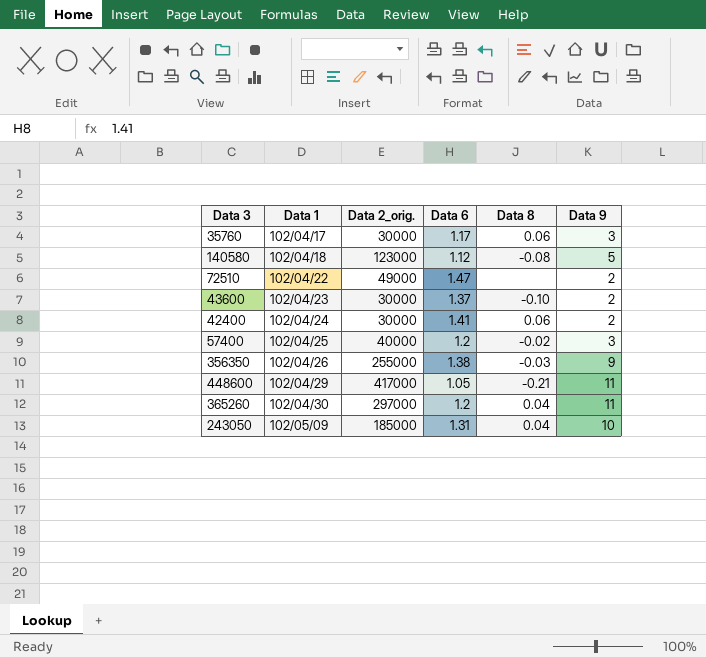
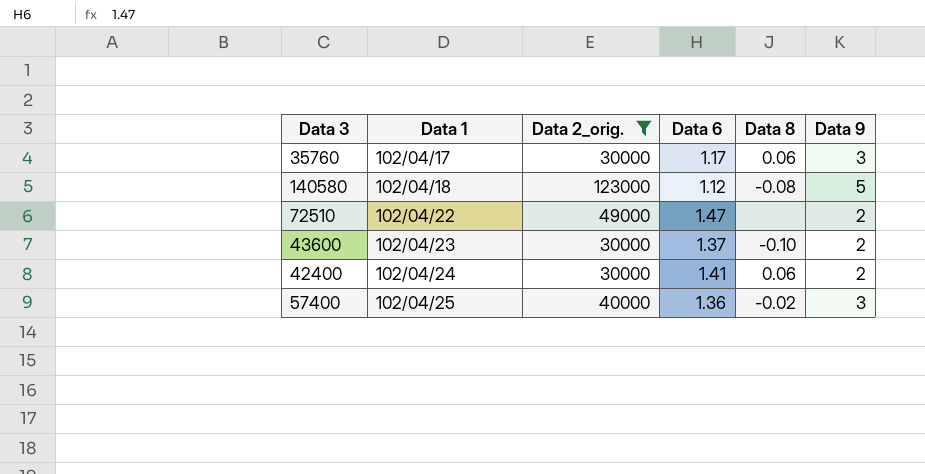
filter: none -> Data 2_orig. <= 123000
57400 | Data 6: 1.2 -> 1.36

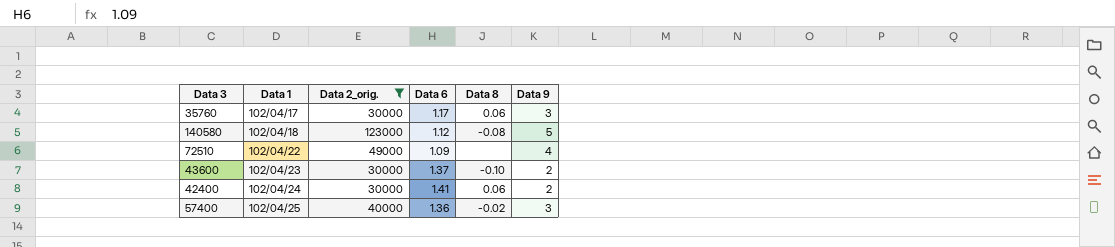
72510 | Data 6: 1.47 -> 1.09
72510 | Data 9: 2 -> 4

